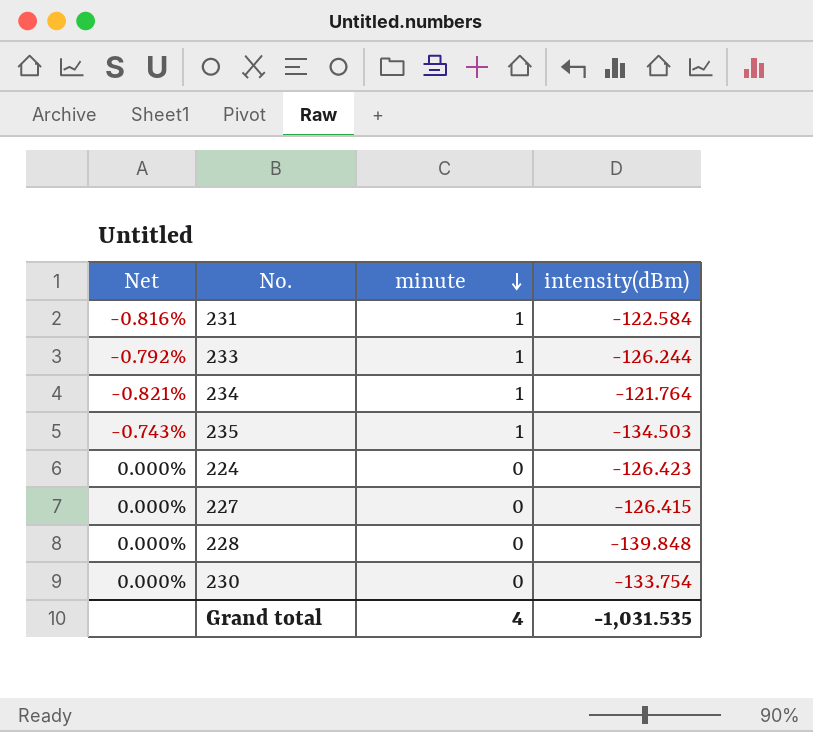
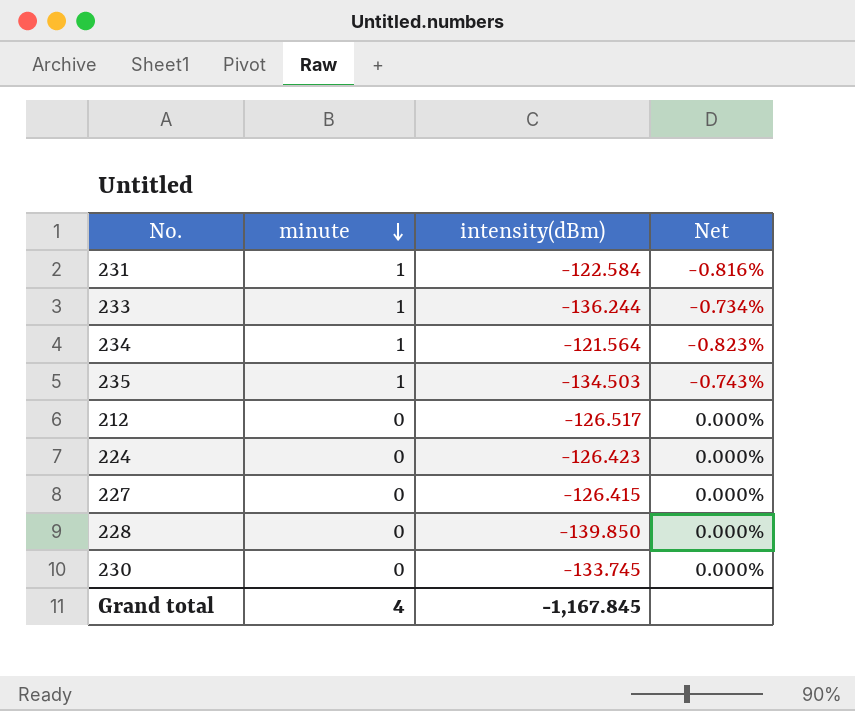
column Net | position: 1 -> 4
233 | intensity(dBm): -126.244 -> -136.244
233 | Net: -0.792% -> -0.734%
234 | intensity(dBm): -121.764 -> -121.564
234 | Net: -0.821% -> -0.823%
row 212: none -> 0 | -126.517 | 0.000%
228 | intensity(dBm): -139.848 -> -139.850
230 | intensity(dBm): -133.754 -> -133.745
Grand total | intensity(dBm): -1,031.535 -> -1,167.845

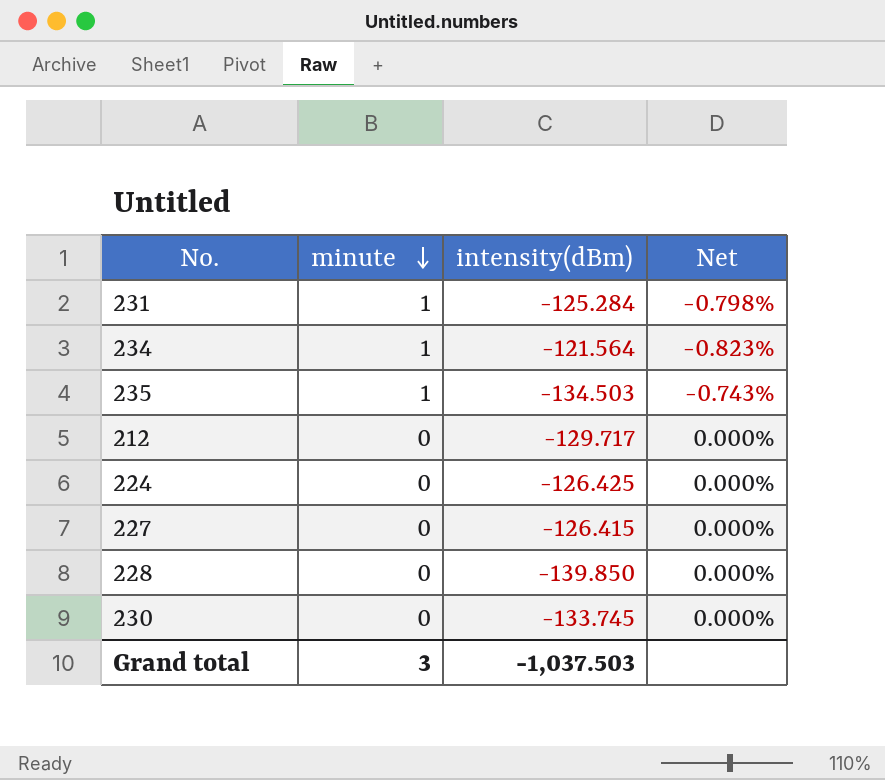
row 233: 1 | -136.244 | -0.734% -> none
231 | intensity(dBm): -122.584 -> -125.284
231 | Net: -0.816% -> -0.798%
212 | intensity(dBm): -126.517 -> -129.717
224 | intensity(dBm): -126.423 -> -126.425
Grand total | minute: 4 -> 3
Grand total | intensity(dBm): -1,167.845 -> -1,037.503

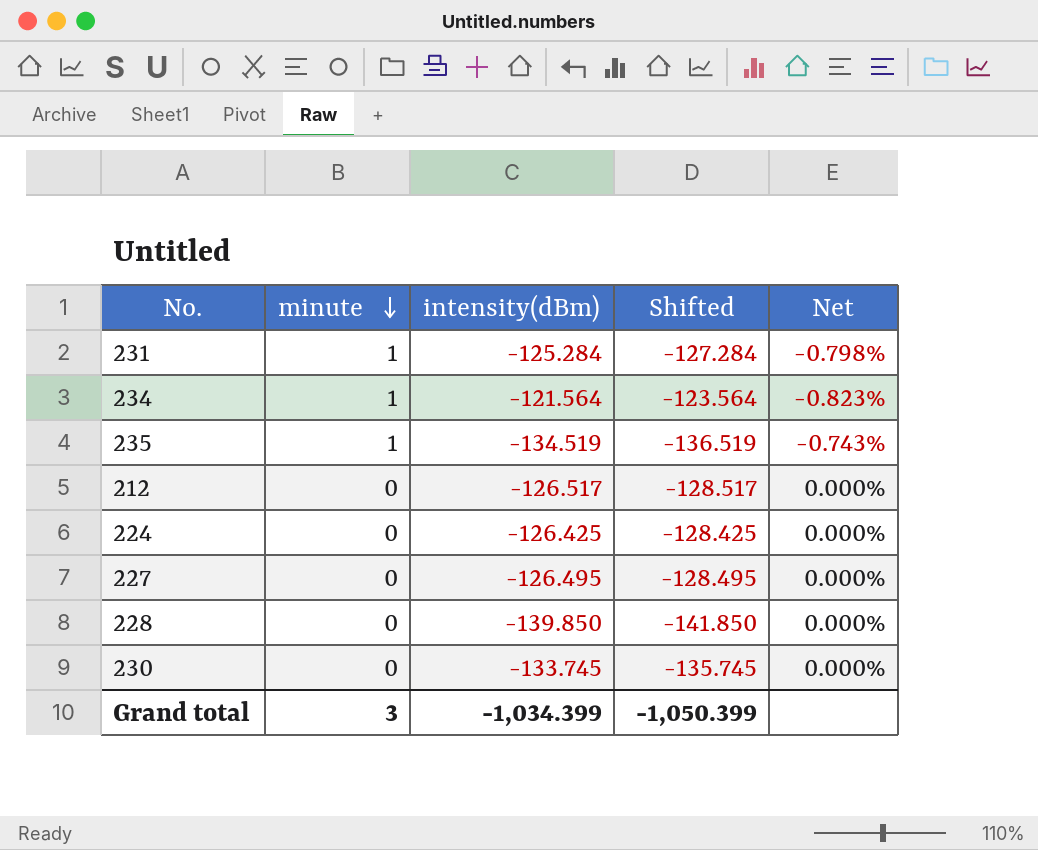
column Shifted | formula: none -> [intensity(dBm)] - 2
235 | intensity(dBm): -134.503 -> -134.519
212 | intensity(dBm): -129.717 -> -126.517
227 | intensity(dBm): -126.415 -> -126.495
Grand total | intensity(dBm): -1,037.503 -> -1,034.399

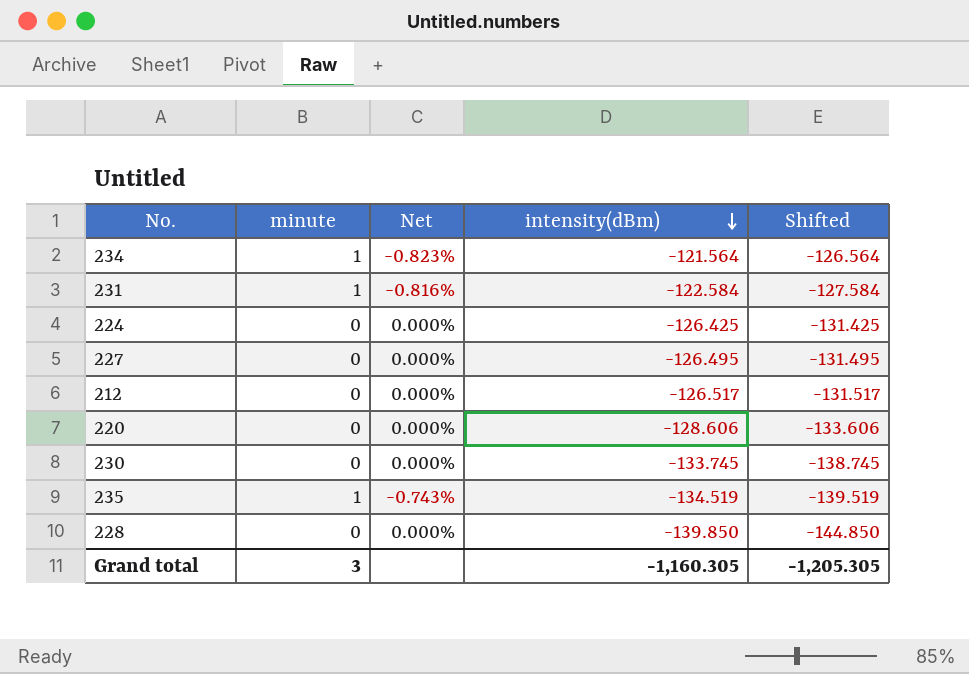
row order: minute descending -> intensity(dBm) descending
column Net | position: 5 -> 3
column Shifted | formula: [intensity(dBm)] - 2 -> [intensity(dBm)] - 5
231 | Net: -0.798% -> -0.816%
231 | intensity(dBm): -125.284 -> -122.584
row 220: none -> 0 | 0.000% | -128.606 | -133.606
Grand total | intensity(dBm): -1,034.399 -> -1,160.305
Grand total | Shifted: -1,050.399 -> -1,205.305

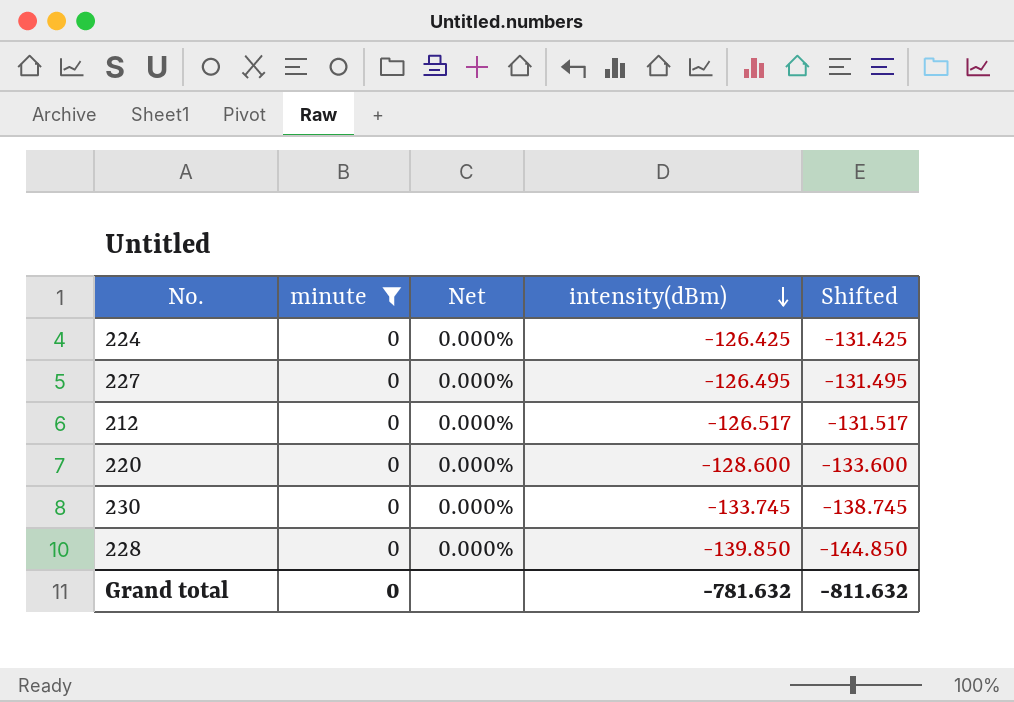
filter: none -> minute = 0
220 | intensity(dBm): -128.606 -> -128.600
220 | Shifted: -133.606 -> -133.600
Grand total | minute: 3 -> 0
Grand total | intensity(dBm): -1,160.305 -> -781.632
Grand total | Shifted: -1,205.305 -> -811.632

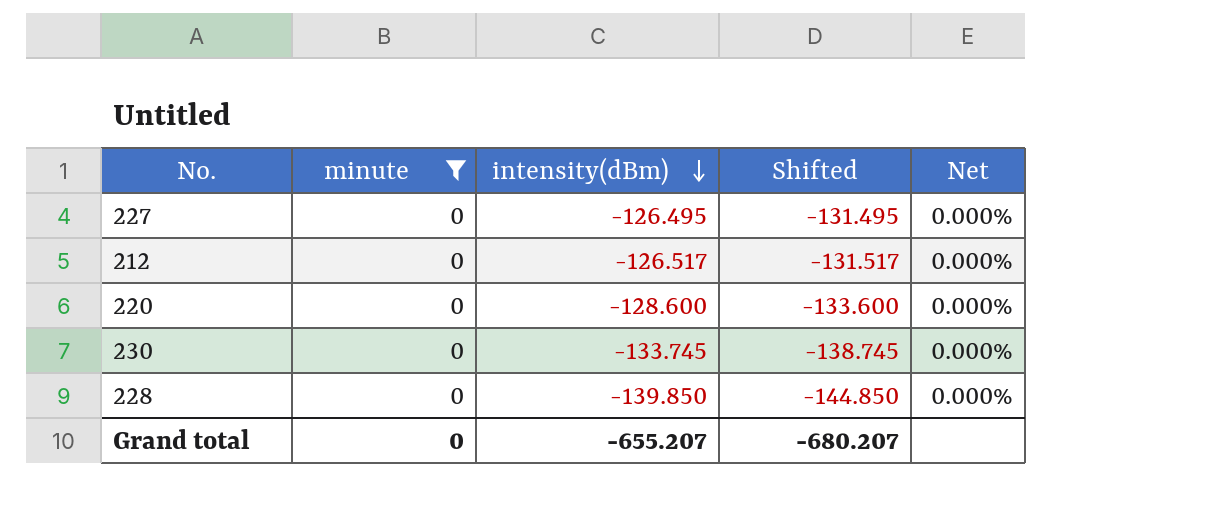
column Net | position: 3 -> 5
row 224: 0 | 0.000% | -126.425 | -131.425 -> none
Grand total | intensity(dBm): -781.632 -> -655.207
Grand total | Shifted: -811.632 -> -680.207

